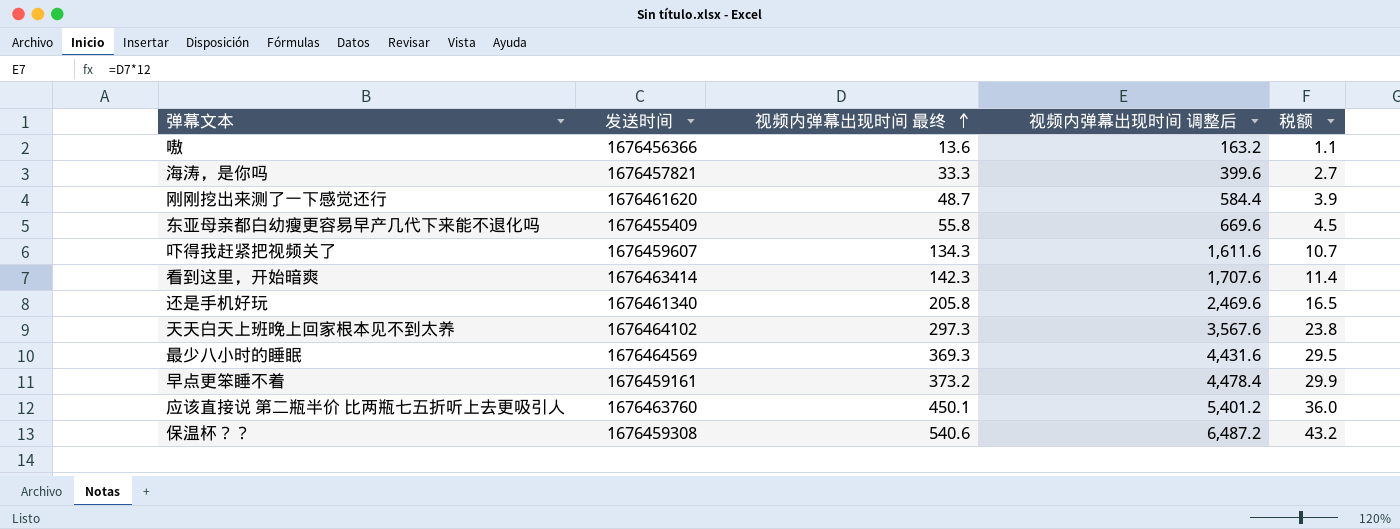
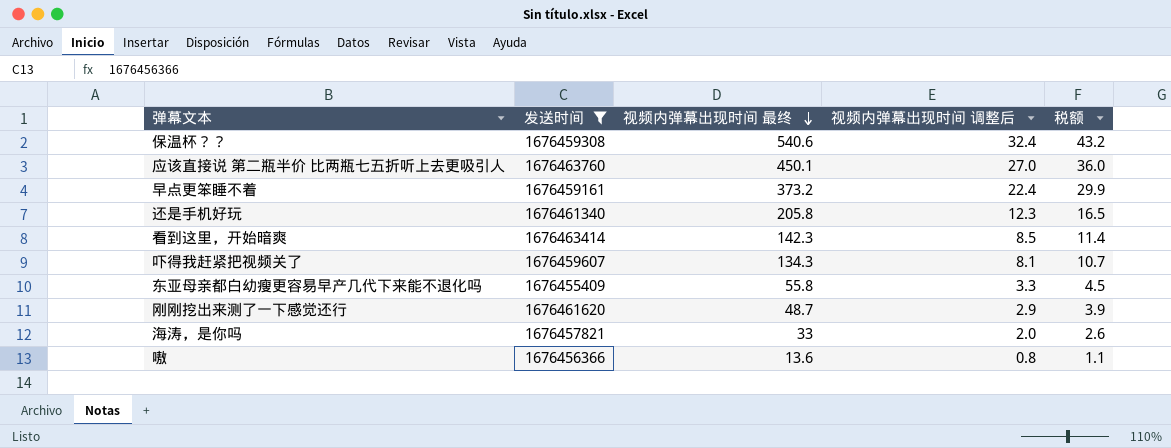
filter: none -> 发送时间 <= 1676463760
row order: 视频内弹幕出现时间 最终 ascending -> 视频内弹幕出现时间 最终 descending
column 视频内弹幕出现时间 调整后 | formula: [视频内弹幕出现时间 最终] * 12 -> [视频内弹幕出现时间 最终] * 0.06
海涛，是你吗 | 视频内弹幕出现时间 最终: 33.3 -> 33
海涛，是你吗 | 税额: 2.7 -> 2.6

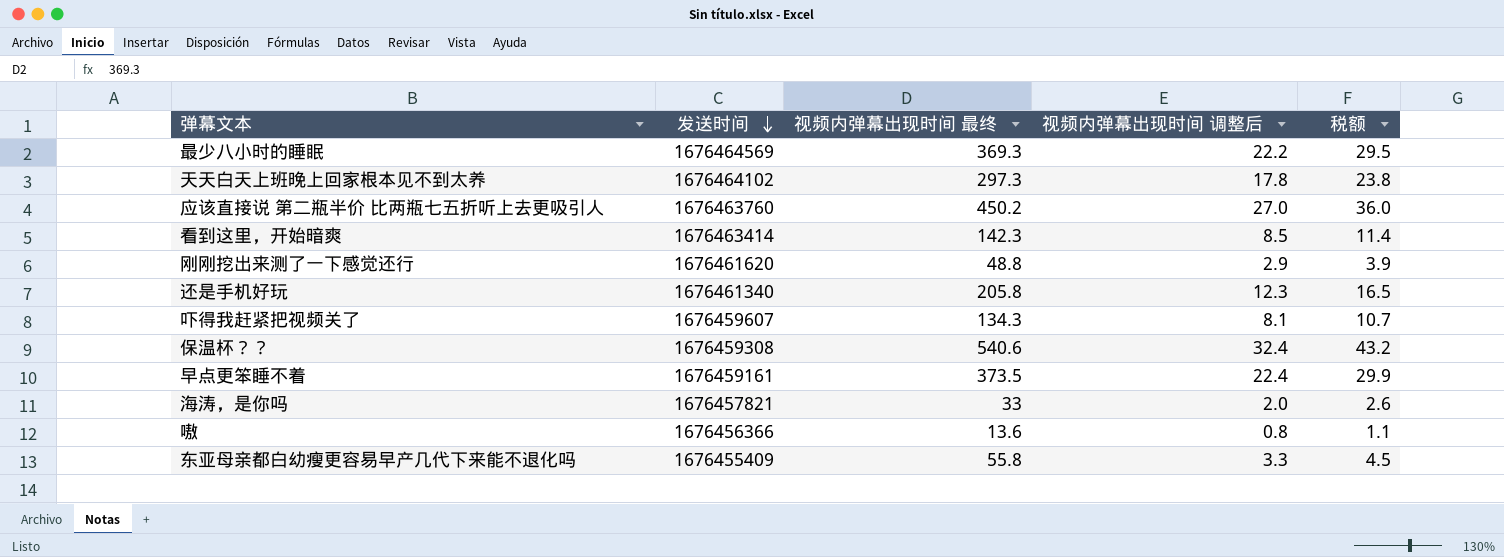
filter: 发送时间 <= 1676463760 -> none
row order: 视频内弹幕出现时间 最终 descending -> 发送时间 descending
应该直接说 第二瓶半价 比两瓶七五折听上去更吸引人 | 视频内弹幕出现时间 最终: 450.1 -> 450.2
刚刚挖出来测了一下感觉还行 | 视频内弹幕出现时间 最终: 48.7 -> 48.8
早点更笨睡不着 | 视频内弹幕出现时间 最终: 373.2 -> 373.5

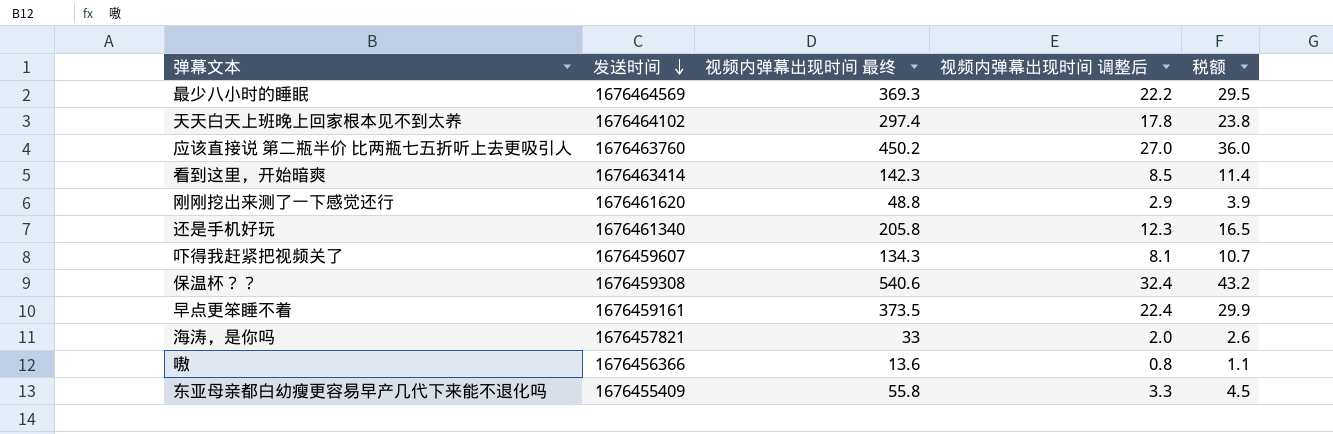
天天白天上班晚上回家根本见不到太养 | 视频内弹幕出现时间 最终: 297.3 -> 297.4

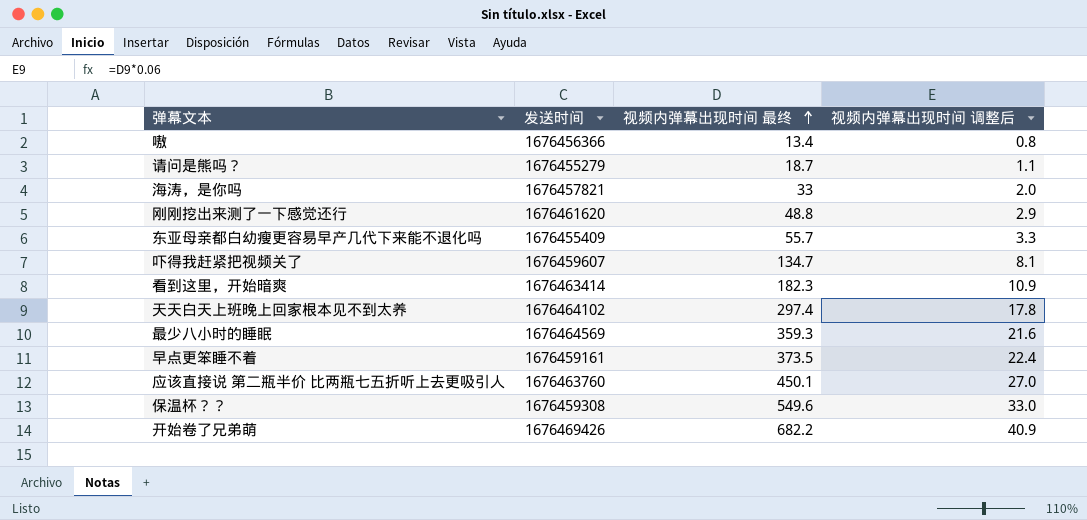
row order: 发送时间 descending -> 视频内弹幕出现时间 最终 ascending
column 税额 | formula: [视频内弹幕出现时间 最终] * 0.08 -> none
row 还是手机好玩: 1676461340 | 205.8 | 12.3 | 16.5 -> none
嗷 | 视频内弹幕出现时间 最终: 13.6 -> 13.4
row 请问是熊吗？: none -> 1676455279 | 18.7 | 1.1
东亚母亲都白幼瘦更容易早产几代下来能不退化吗 | 视频内弹幕出现时间 最终: 55.8 -> 55.7
吓得我赶紧把视频关了 | 视频内弹幕出现时间 最终: 134.3 -> 134.7
看到这里，开始暗爽 | 视频内弹幕出现时间 最终: 142.3 -> 182.3
看到这里，开始暗爽 | 视频内弹幕出现时间 调整后: 8.5 -> 10.9
最少八小时的睡眠 | 视频内弹幕出现时间 最终: 369.3 -> 359.3
最少八小时的睡眠 | 视频内弹幕出现时间 调整后: 22.2 -> 21.6
应该直接说 第二瓶半价 比两瓶七五折听上去更吸引人 | 视频内弹幕出现时间 最终: 450.2 -> 450.1
保温杯？？ | 视频内弹幕出现时间 最终: 540.6 -> 549.6
保温杯？？ | 视频内弹幕出现时间 调整后: 32.4 -> 33.0
row 开始卷了兄弟萌: none -> 1676469426 | 682.2 | 40.9

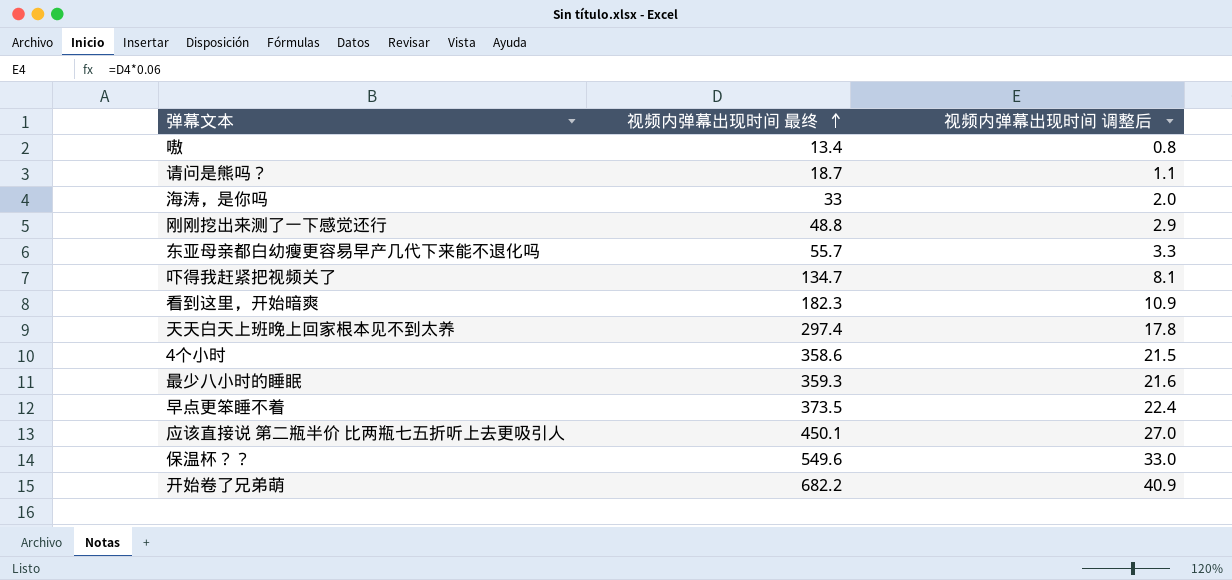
column 发送时间 | position: 2 -> none
row 4个小时: none -> 358.6 | 21.5

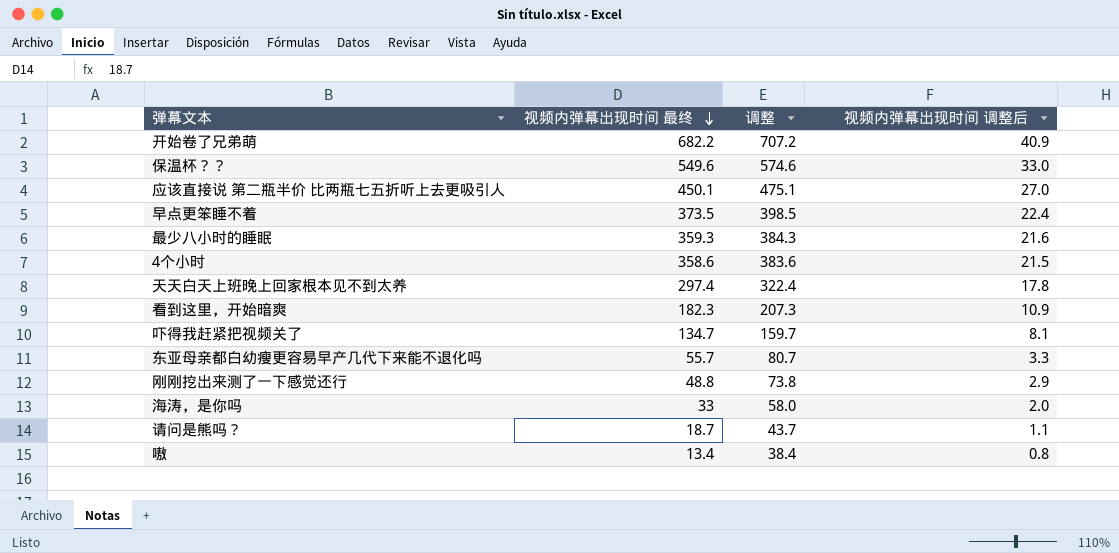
row order: 视频内弹幕出现时间 最终 ascending -> 视频内弹幕出现时间 最终 descending
column 调整 | formula: none -> [视频内弹幕出现时间 最终] + 25

